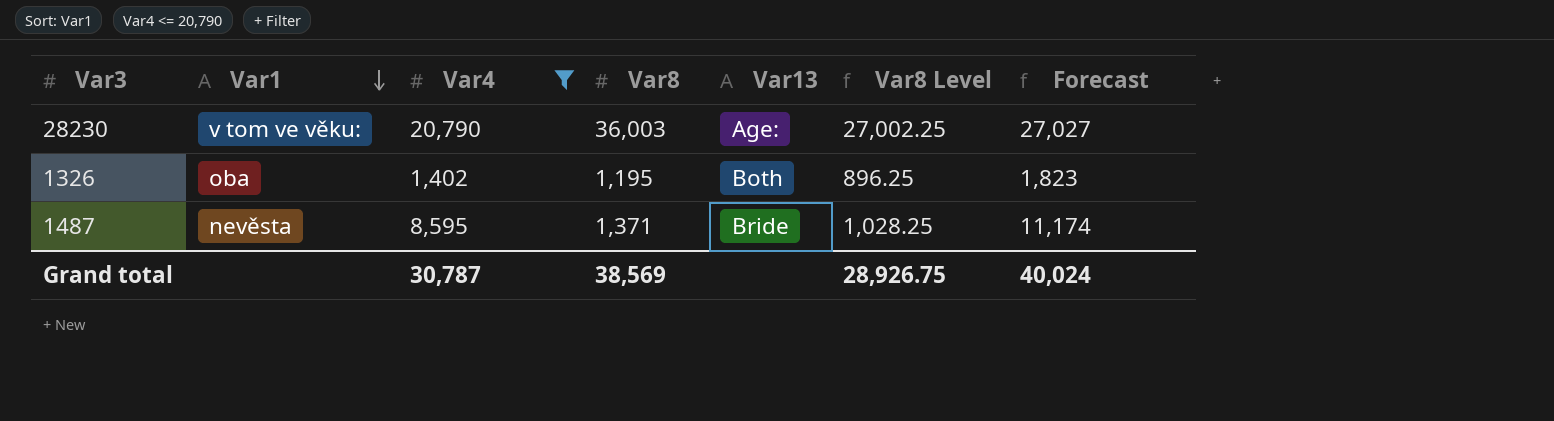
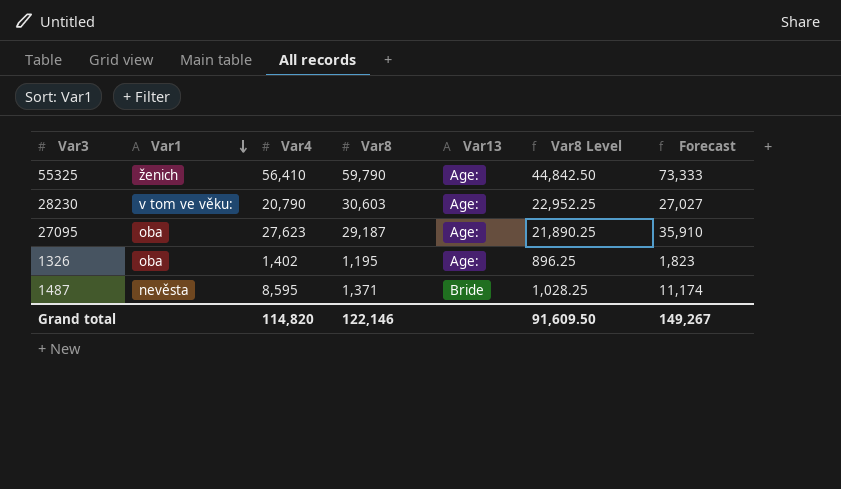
filter: Var4 <= 20,790 -> none
28230 | Var8: 36,003 -> 30,603
28230 | Var8 Level: 27,002.25 -> 22,952.25
1326 | Var13: Both -> Age:
Grand total | Var4: 30,787 -> 114,820
Grand total | Var8: 38,569 -> 122,146
Grand total | Var8 Level: 28,926.75 -> 91,609.50
Grand total | Forecast: 40,024 -> 149,267

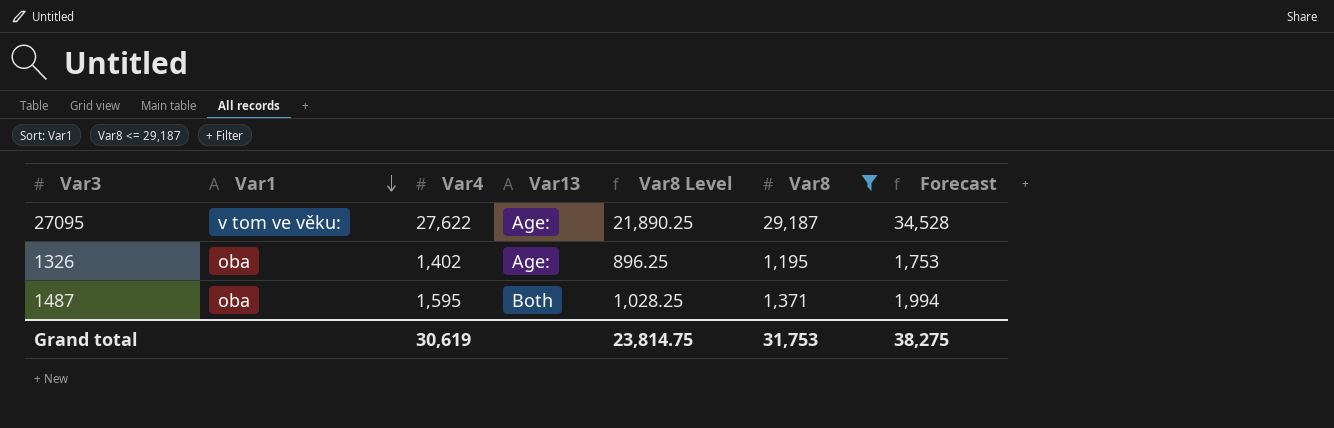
filter: none -> Var8 <= 29,187
column Var8 | position: 4 -> 6
column Forecast | formula: [Var4] * 1.3 -> [Var4] * 1.25
27095 | Var1: oba -> v tom ve věku:
27095 | Var4: 27,623 -> 27,622
1487 | Var1: nevěsta -> oba
1487 | Var4: 8,595 -> 1,595
1487 | Var13: Bride -> Both
Grand total | Var4: 114,820 -> 30,619
Grand total | Var8 Level: 91,609.50 -> 23,814.75
Grand total | Var8: 122,146 -> 31,753
Grand total | Forecast: 149,267 -> 38,275

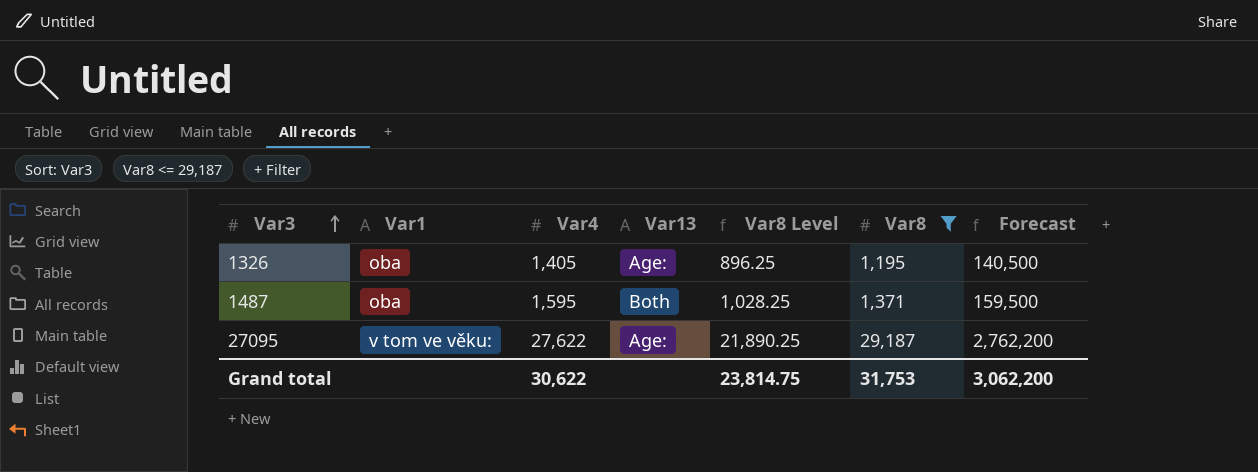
row order: Var1 descending -> Var3 ascending
column Forecast | formula: [Var4] * 1.25 -> [Var4] * 100
1326 | Var4: 1,402 -> 1,405
Grand total | Var4: 30,619 -> 30,622
Grand total | Forecast: 38,275 -> 3,062,200

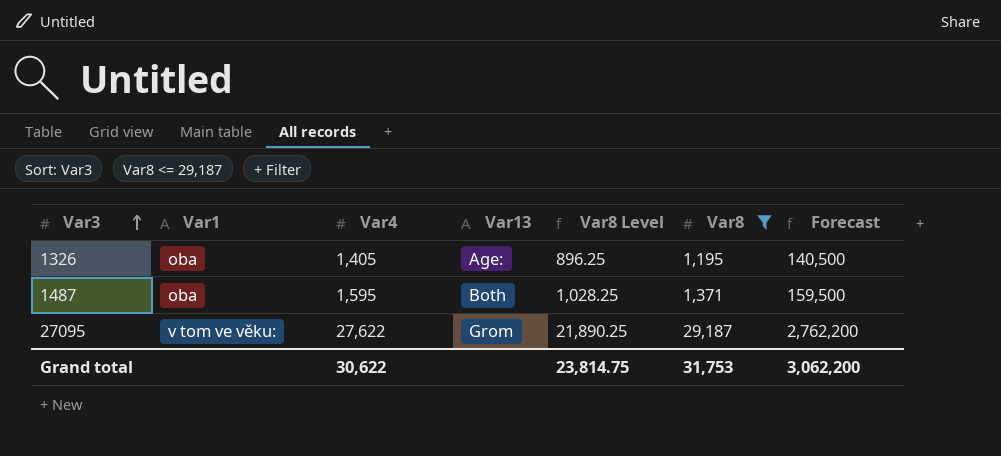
27095 | Var13: Age: -> Grom

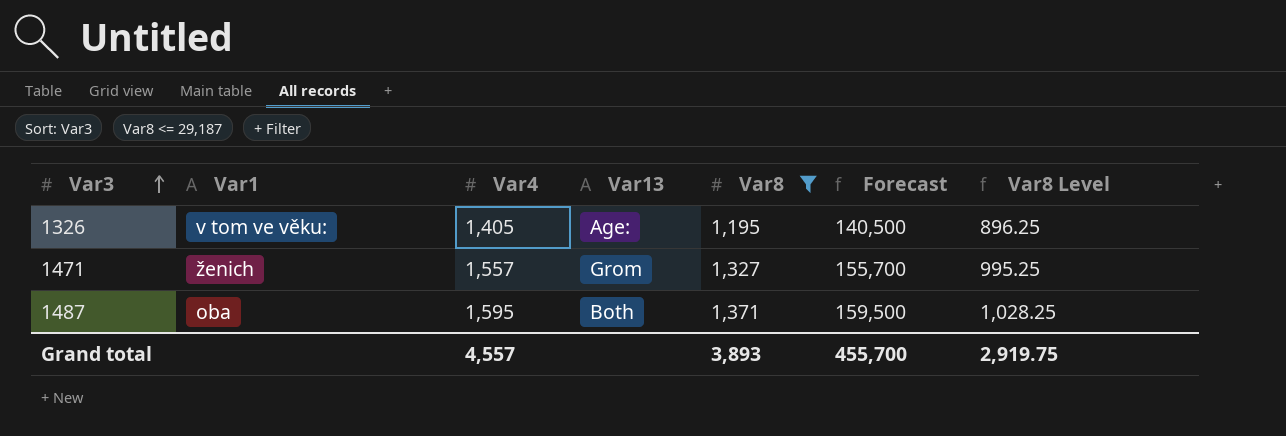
column Var8 Level | position: 5 -> 7
row 27095: v tom ve věku: | 27,622 | Grom | 21,890.25 | 29,187 | 2,762,200 -> none
1326 | Var1: oba -> v tom ve věku:
row 1471: none -> ženich | 1,557 | Grom | 1,327 | 155,700 | 995.25
Grand total | Var4: 30,622 -> 4,557
Grand total | Var8: 31,753 -> 3,893
Grand total | Forecast: 3,062,200 -> 455,700
Grand total | Var8 Level: 23,814.75 -> 2,919.75

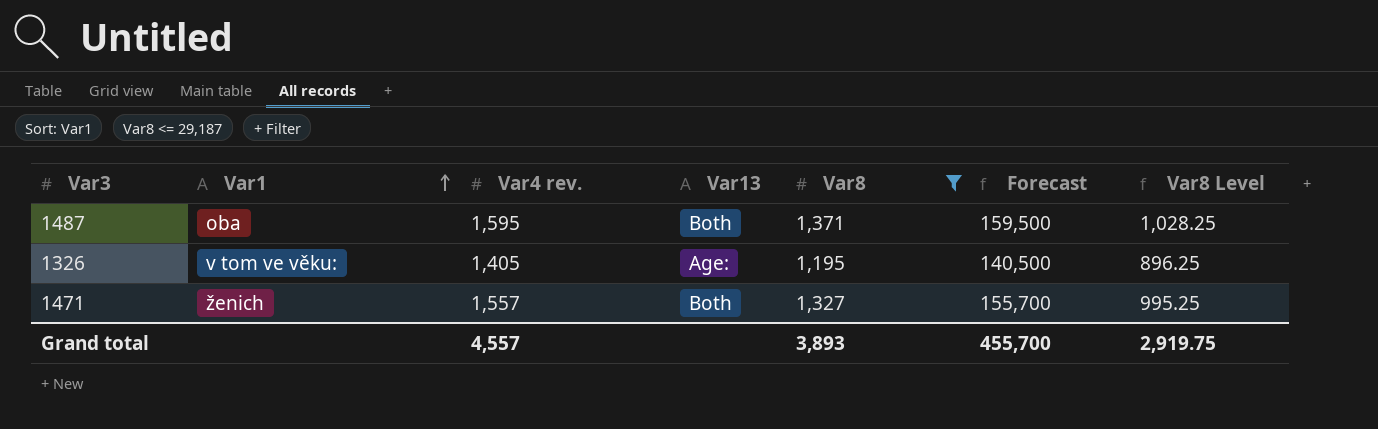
row order: Var3 ascending -> Var1 ascending
column name: Var4 -> Var4 rev.
1471 | Var13: Grom -> Both

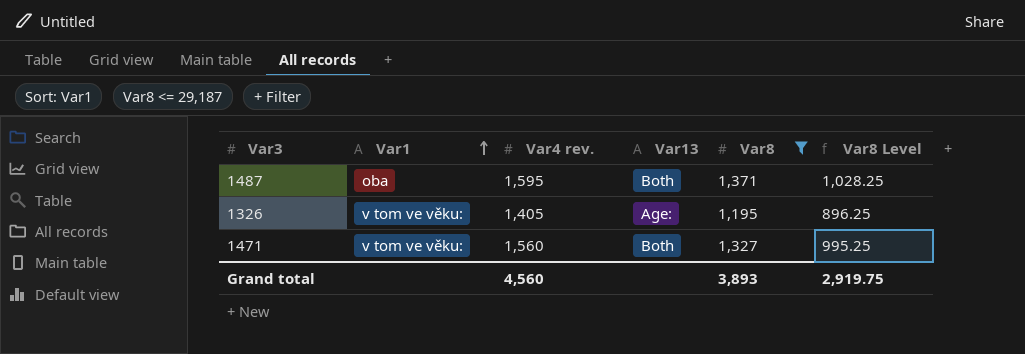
column Forecast | formula: [Var4 rev.] * 100 -> none
1471 | Var1: ženich -> v tom ve věku:
1471 | Var4 rev.: 1,557 -> 1,560
Grand total | Var4 rev.: 4,557 -> 4,560

